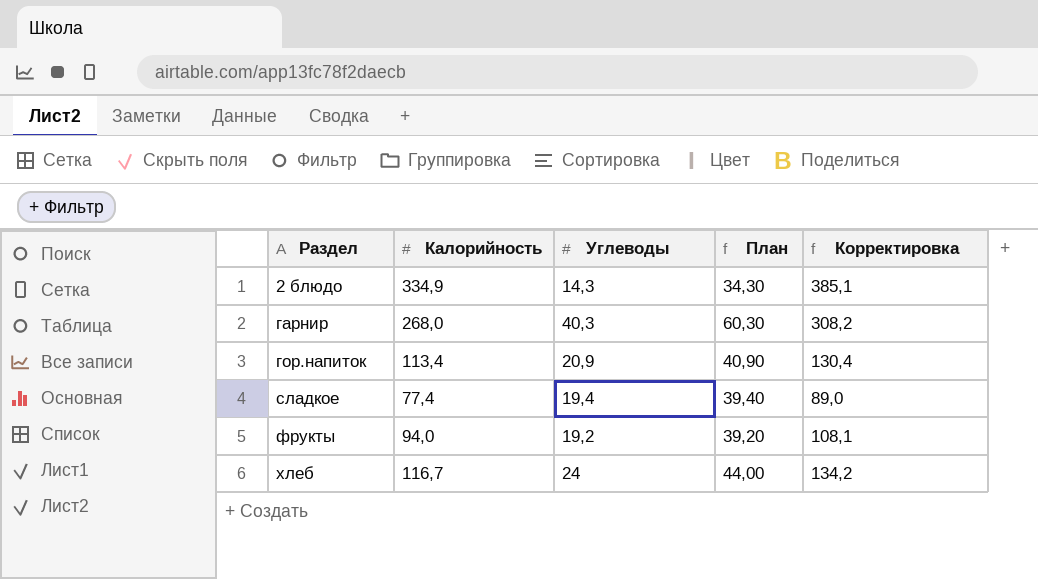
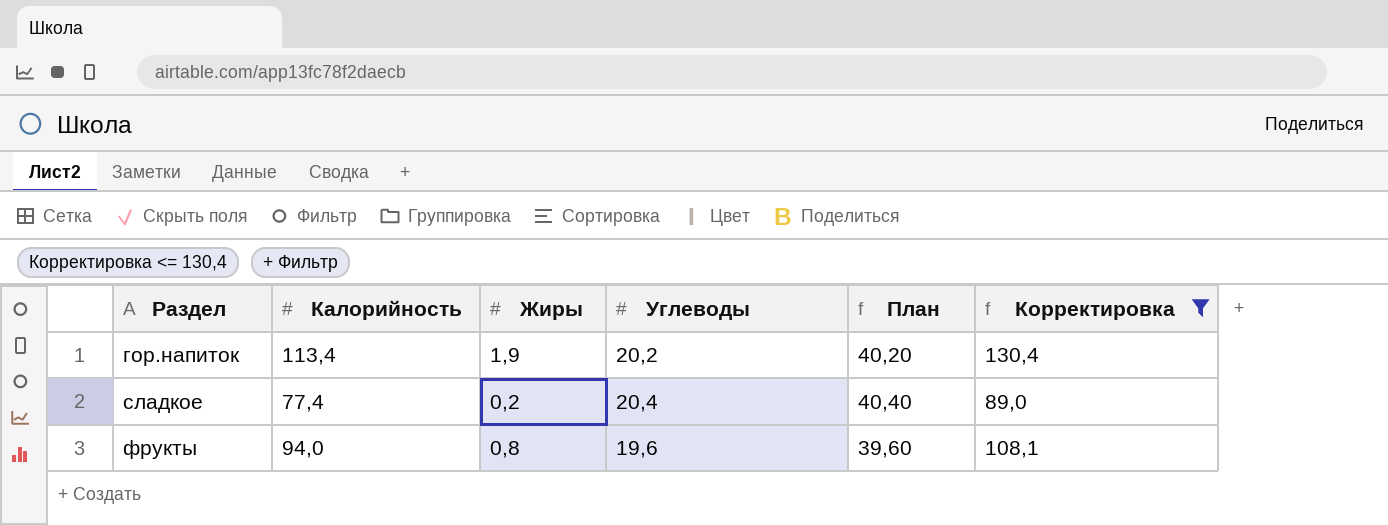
filter: none -> Корректировка <= 130,4
column Жиры | position: none -> 3
гор.напиток | Углеводы: 20,9 -> 20,2
гор.напиток | План: 40,90 -> 40,20
сладкое | Углеводы: 19,4 -> 20,4
сладкое | План: 39,40 -> 40,40
фрукты | Углеводы: 19,2 -> 19,6
фрукты | План: 39,20 -> 39,60

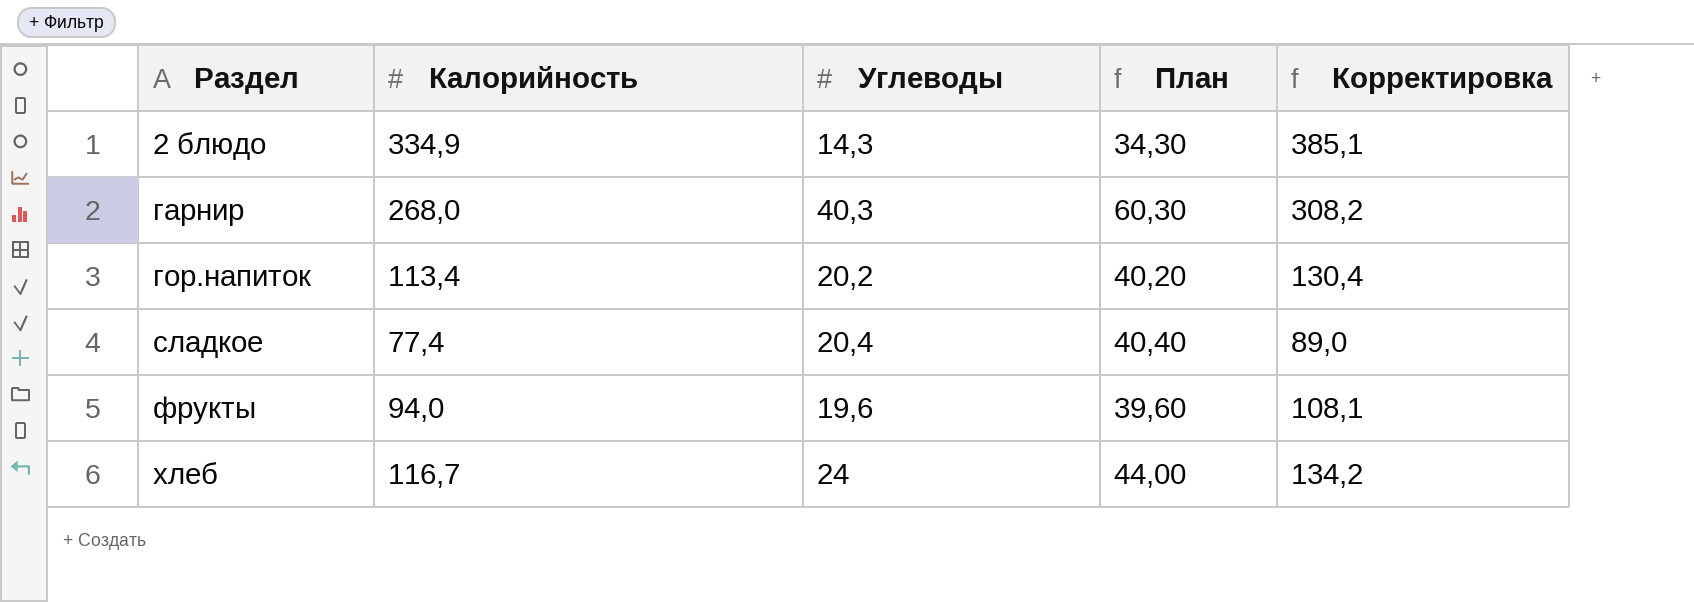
filter: Корректировка <= 130,4 -> none
column Жиры | position: 3 -> none

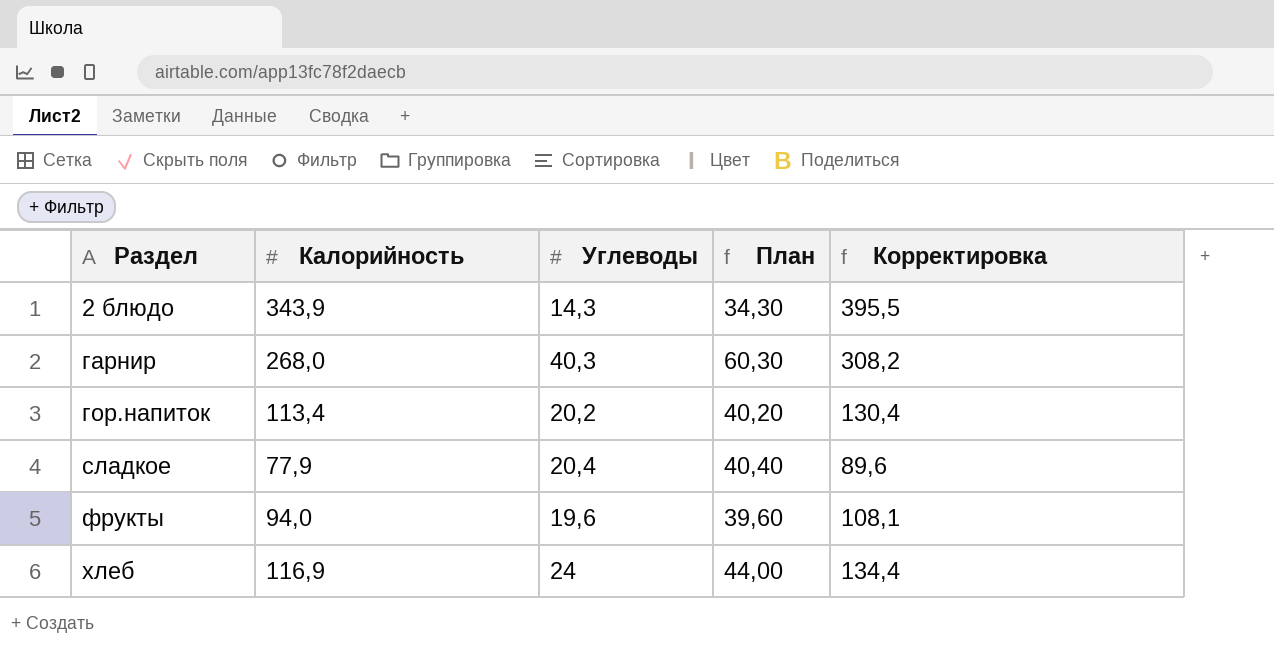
2 блюдо | Калорийность: 334,9 -> 343,9
2 блюдо | Корректировка: 385,1 -> 395,5
сладкое | Калорийность: 77,4 -> 77,9
сладкое | Корректировка: 89,0 -> 89,6
хлеб | Калорийность: 116,7 -> 116,9
хлеб | Корректировка: 134,2 -> 134,4

